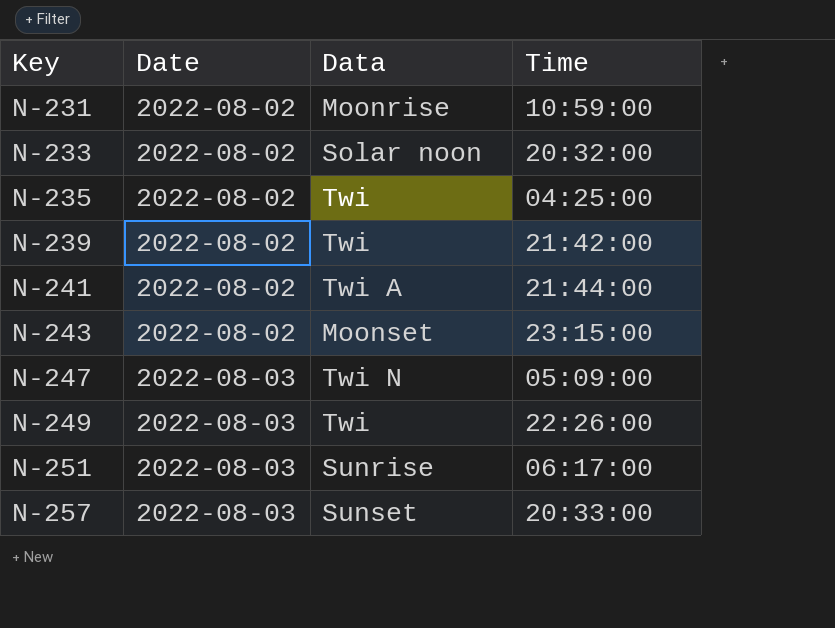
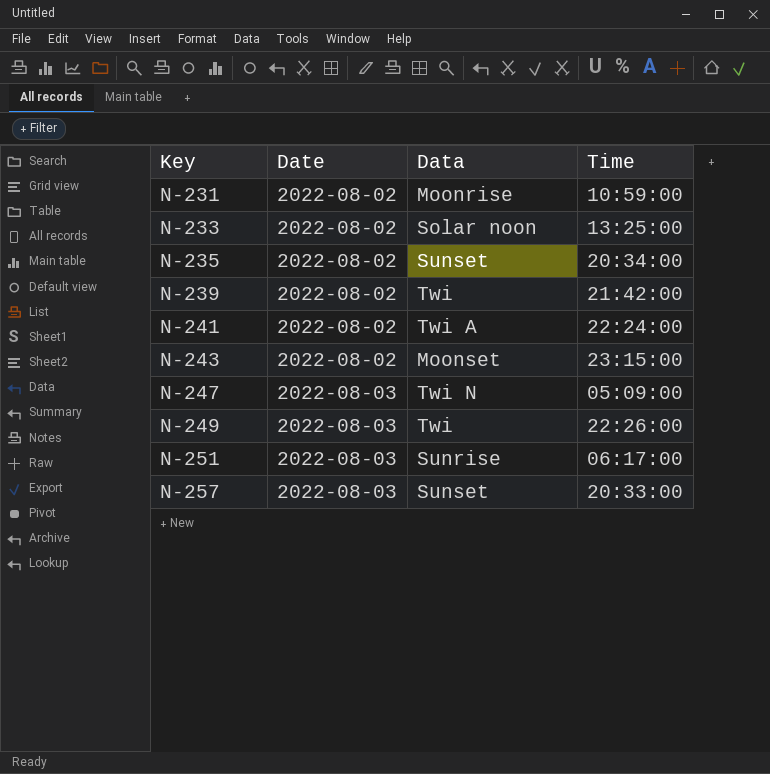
N-233 | Time: 20:32:00 -> 13:25:00
N-235 | Data: Twi -> Sunset
N-235 | Time: 04:25:00 -> 20:34:00
N-241 | Time: 21:44:00 -> 22:24:00

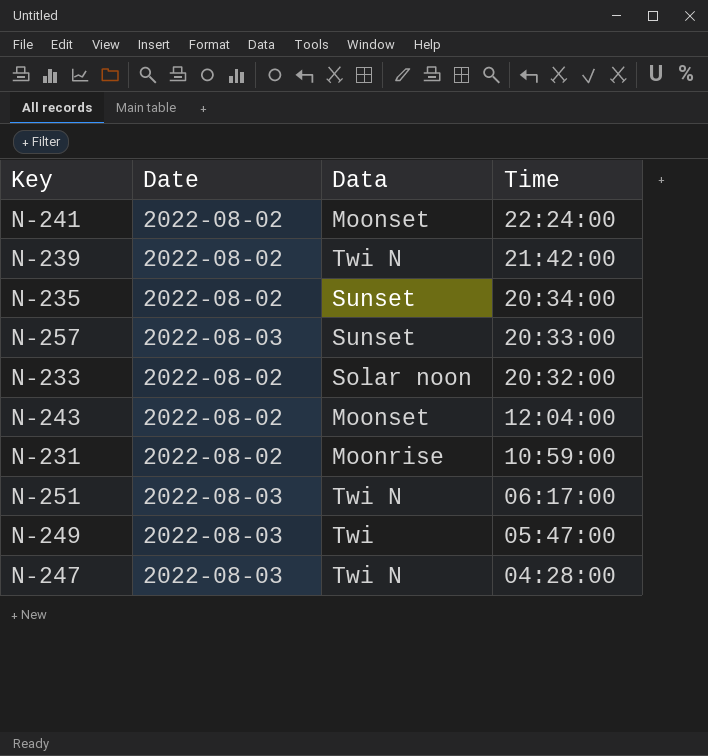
row order: Key ascending -> Time descending
N-241 | Data: Twi A -> Moonset
N-239 | Data: Twi -> Twi N
N-233 | Time: 13:25:00 -> 20:32:00
N-243 | Time: 23:15:00 -> 12:04:00
N-251 | Data: Sunrise -> Twi N
N-249 | Time: 22:26:00 -> 05:47:00
N-247 | Time: 05:09:00 -> 04:28:00

